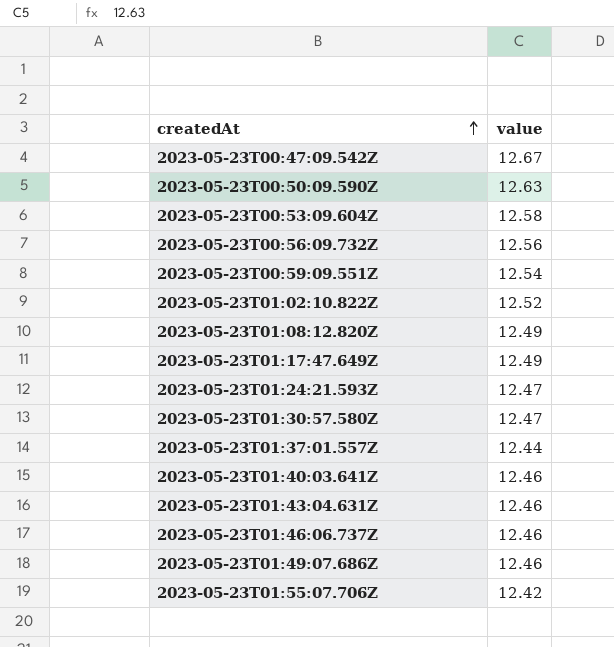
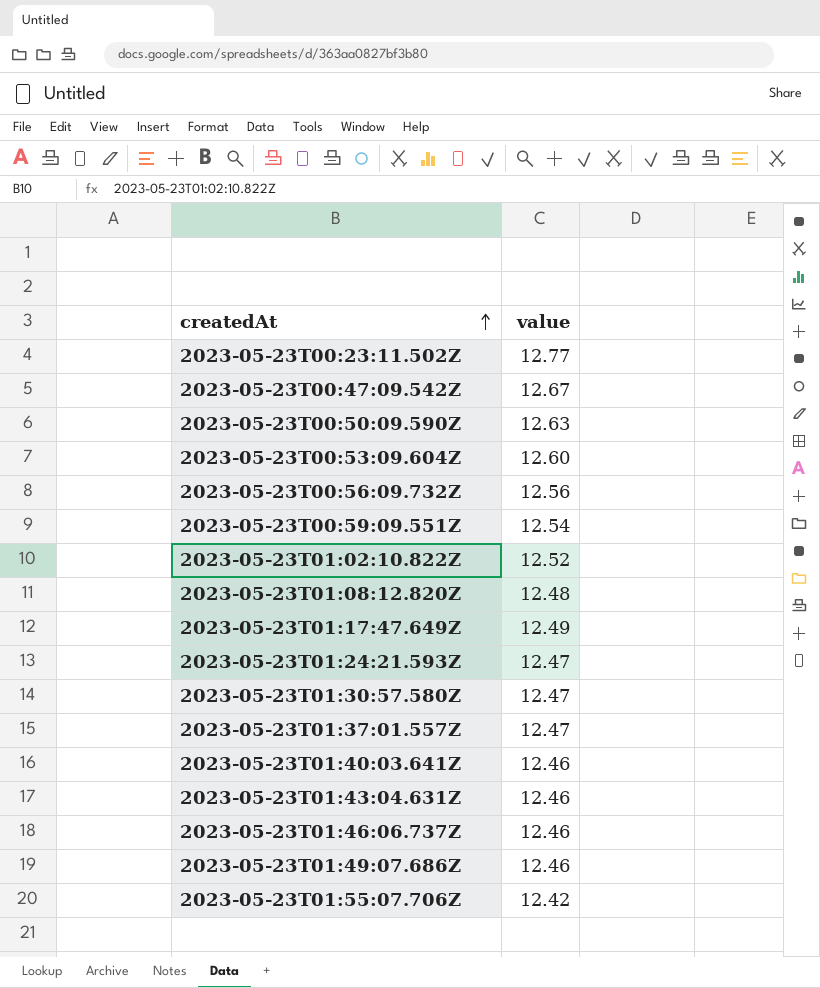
row 2023-05-23T00:23:11.502Z: none -> 12.77
2023-05-23T00:53:09.604Z | value: 12.58 -> 12.60
2023-05-23T01:08:12.820Z | value: 12.49 -> 12.48
2023-05-23T01:37:01.557Z | value: 12.44 -> 12.47

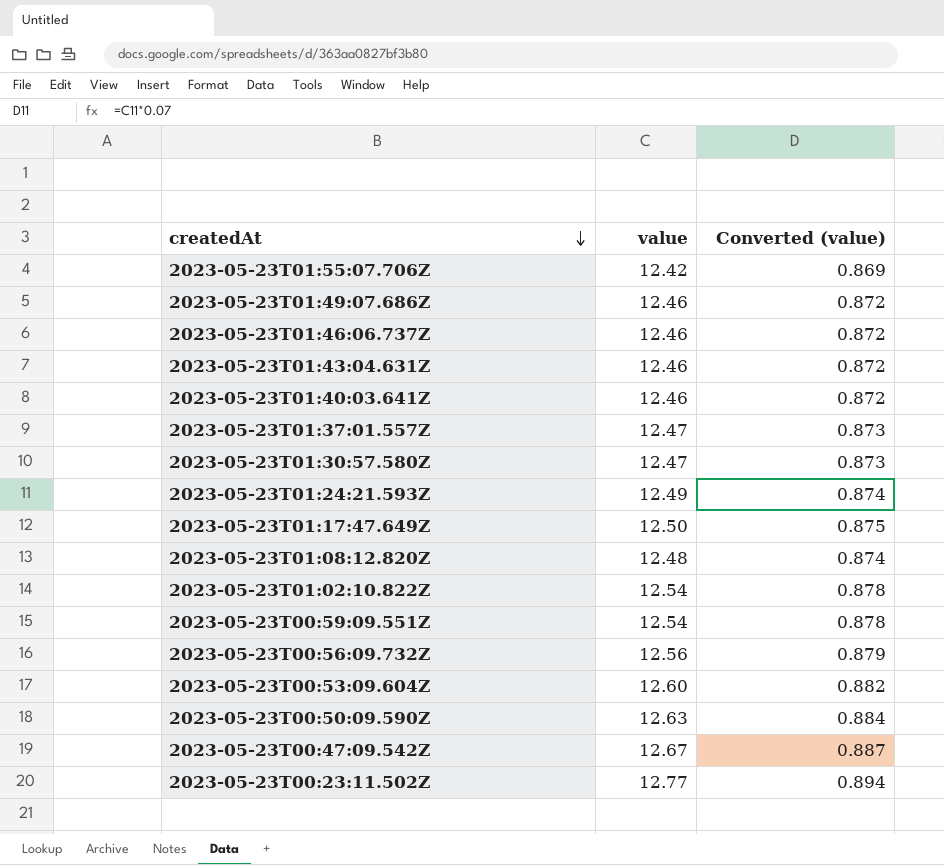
row order: createdAt ascending -> createdAt descending
column Converted (value) | formula: none -> [value] * 0.07
2023-05-23T01:24:21.593Z | value: 12.47 -> 12.49
2023-05-23T01:17:47.649Z | value: 12.49 -> 12.50
2023-05-23T01:02:10.822Z | value: 12.52 -> 12.54

